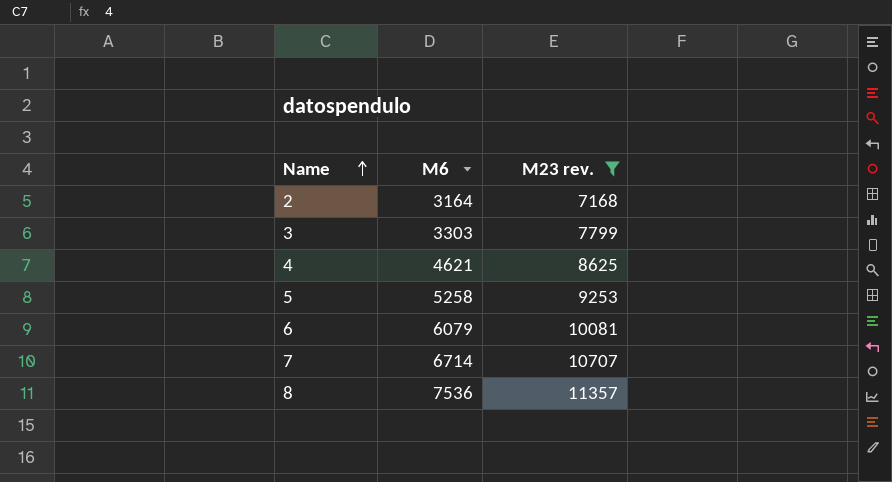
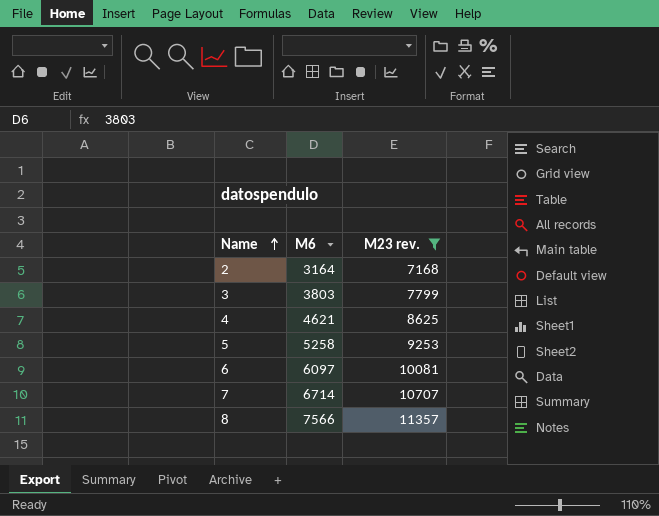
3 | M6: 3303 -> 3803
6 | M6: 6079 -> 6097
8 | M6: 7536 -> 7566

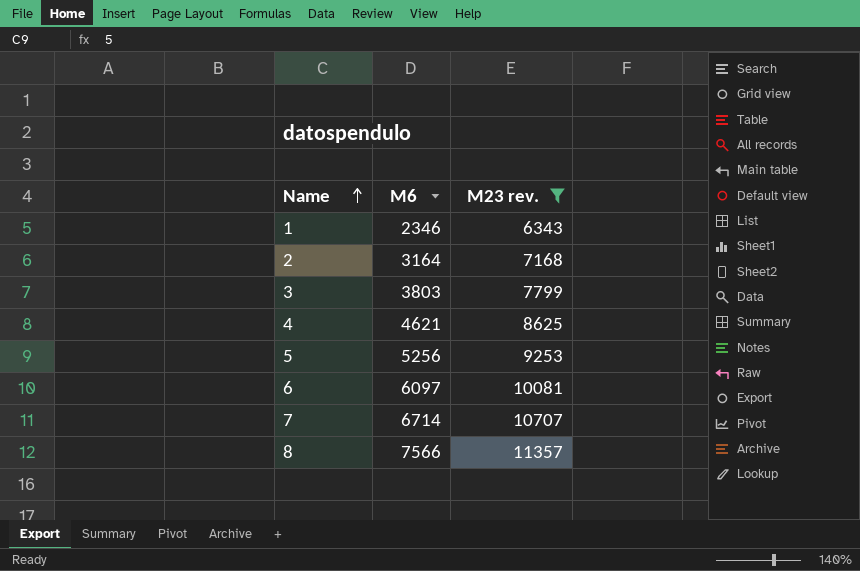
row 1: none -> 2346 | 6343
5 | M6: 5258 -> 5256

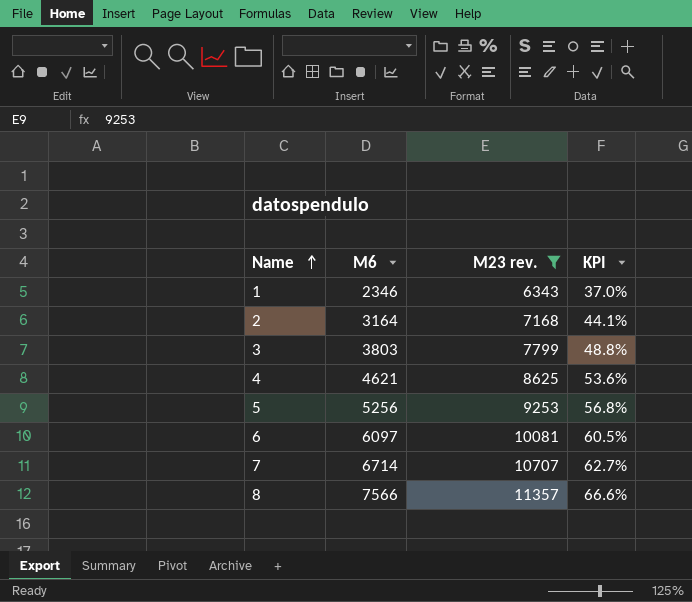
column KPI | formula: none -> [M6] / [M23 rev.]

